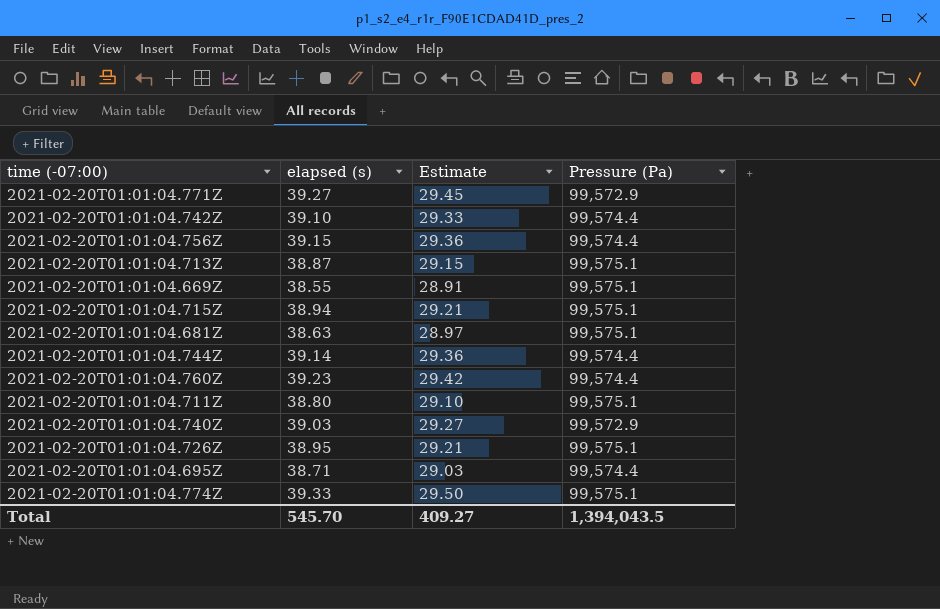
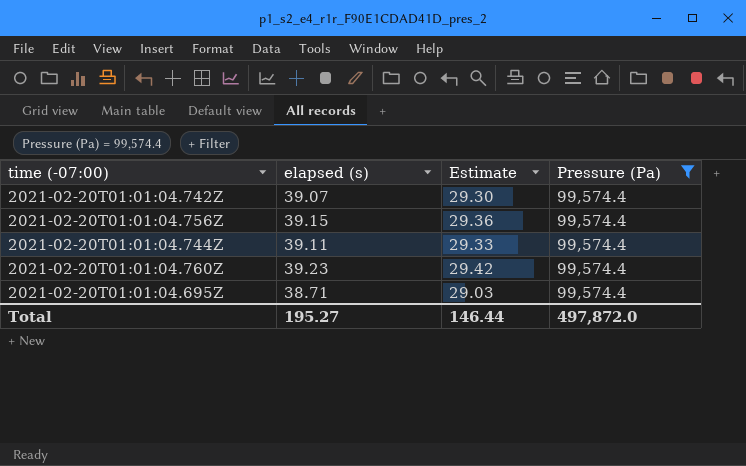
filter: none -> Pressure (Pa) = 99,574.4
2021-02-20T01:01:04.742Z | elapsed (s): 39.10 -> 39.07
2021-02-20T01:01:04.742Z | Estimate: 29.33 -> 29.30
2021-02-20T01:01:04.744Z | elapsed (s): 39.14 -> 39.11
2021-02-20T01:01:04.744Z | Estimate: 29.36 -> 29.33
Total | elapsed (s): 545.70 -> 195.27
Total | Estimate: 409.27 -> 146.44
Total | Pressure (Pa): 1,394,043.5 -> 497,872.0

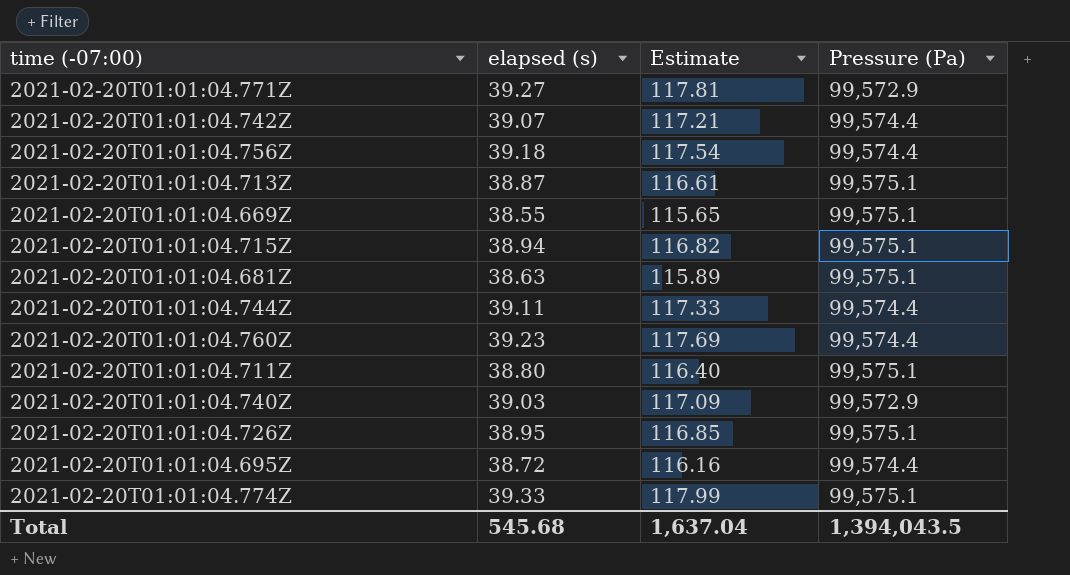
filter: Pressure (Pa) = 99,574.4 -> none
column Estimate | formula: [elapsed (s)] * 0.75 -> [elapsed (s)] * 3
2021-02-20T01:01:04.756Z | elapsed (s): 39.15 -> 39.18
2021-02-20T01:01:04.695Z | elapsed (s): 38.71 -> 38.72
Total | elapsed (s): 195.27 -> 545.68
Total | Estimate: 146.44 -> 1,637.04
Total | Pressure (Pa): 497,872.0 -> 1,394,043.5

